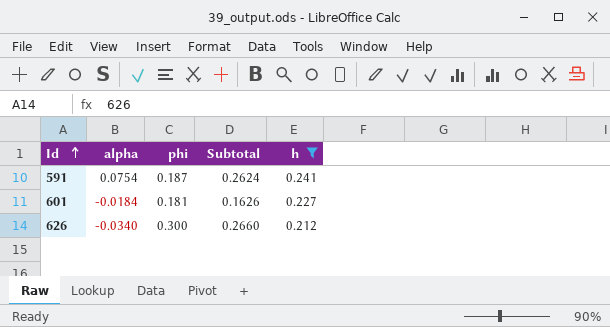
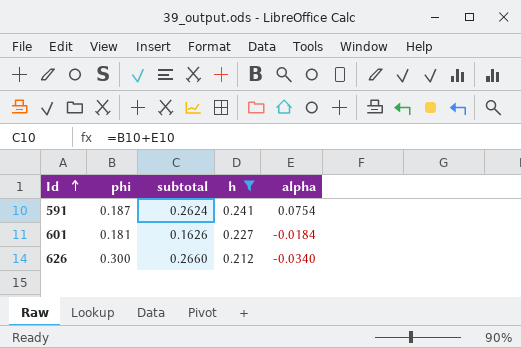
column name: Subtotal -> subtotal
column alpha | position: 2 -> 5

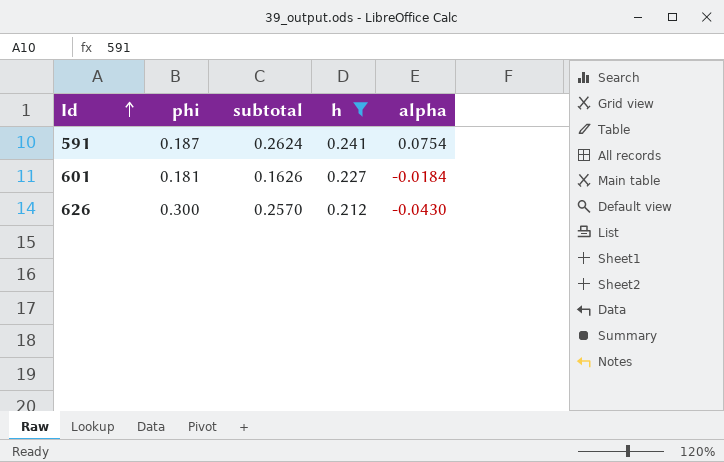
626 | subtotal: 0.2660 -> 0.2570
626 | alpha: -0.0340 -> -0.0430

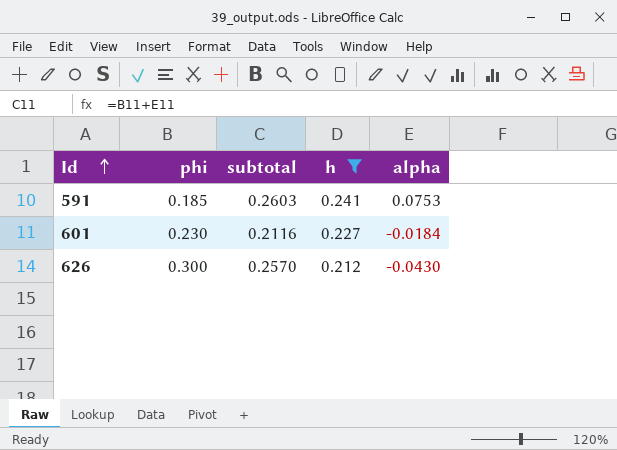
591 | phi: 0.187 -> 0.185
591 | subtotal: 0.2624 -> 0.2603
591 | alpha: 0.0754 -> 0.0753
601 | phi: 0.181 -> 0.230
601 | subtotal: 0.1626 -> 0.2116

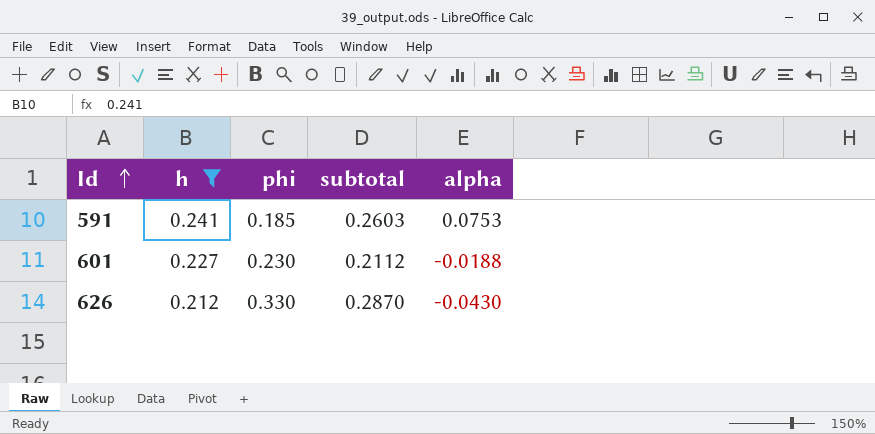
column h | position: 4 -> 2
601 | subtotal: 0.2116 -> 0.2112
601 | alpha: -0.0184 -> -0.0188
626 | phi: 0.300 -> 0.330
626 | subtotal: 0.2570 -> 0.2870

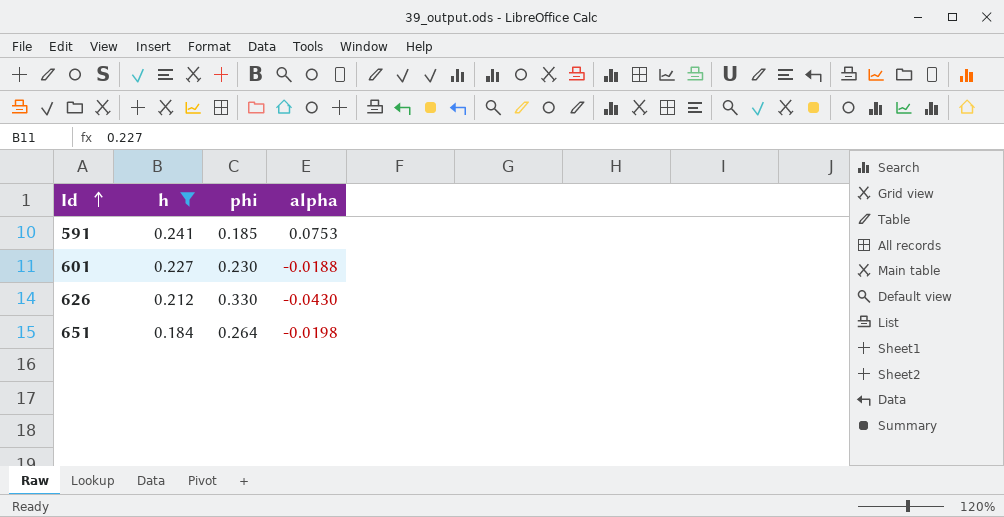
column subtotal | formula: [phi] + [alpha] -> none
row 651: none -> 0.184 | 0.264 | -0.0198

